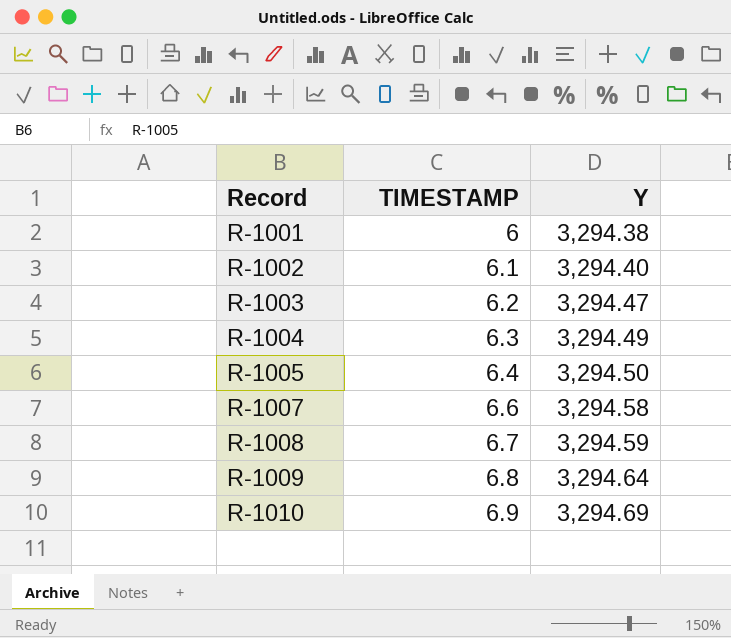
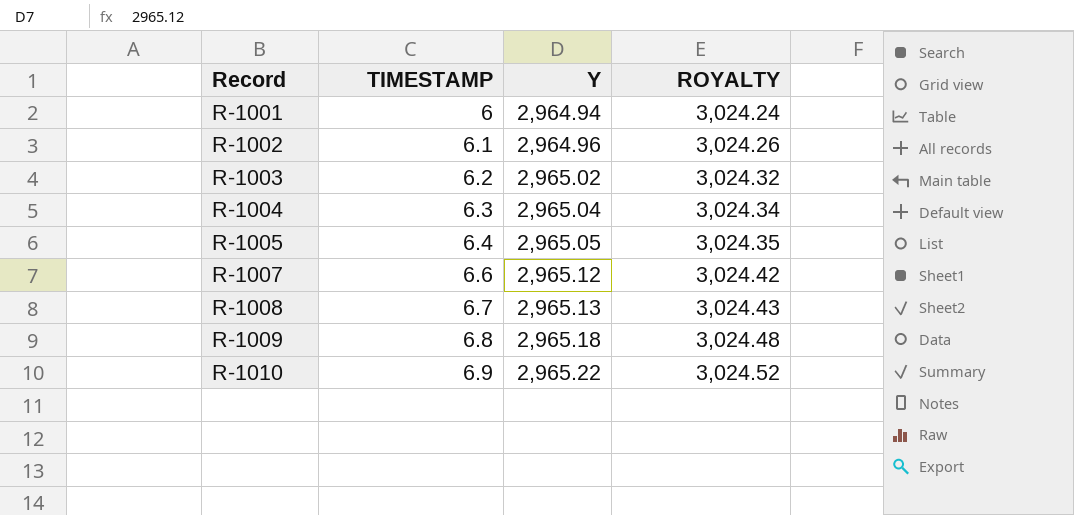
column ROYALTY | formula: none -> [Y] * 1.02
R-1001 | Y: 3,294.38 -> 2,964.94
R-1002 | Y: 3,294.40 -> 2,964.96
R-1003 | Y: 3,294.47 -> 2,965.02
R-1004 | Y: 3,294.49 -> 2,965.04
R-1005 | Y: 3,294.50 -> 2,965.05
R-1007 | Y: 3,294.58 -> 2,965.12
R-1008 | Y: 3,294.59 -> 2,965.13
R-1009 | Y: 3,294.64 -> 2,965.18
R-1010 | Y: 3,294.69 -> 2,965.22

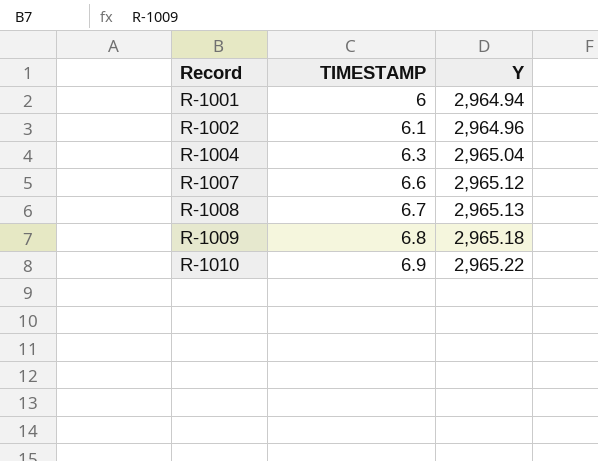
column ROYALTY | formula: [Y] * 1.02 -> none
row R-1003: 6.2 | 2,965.02 | 3,024.32 -> none
row R-1005: 6.4 | 2,965.05 | 3,024.35 -> none

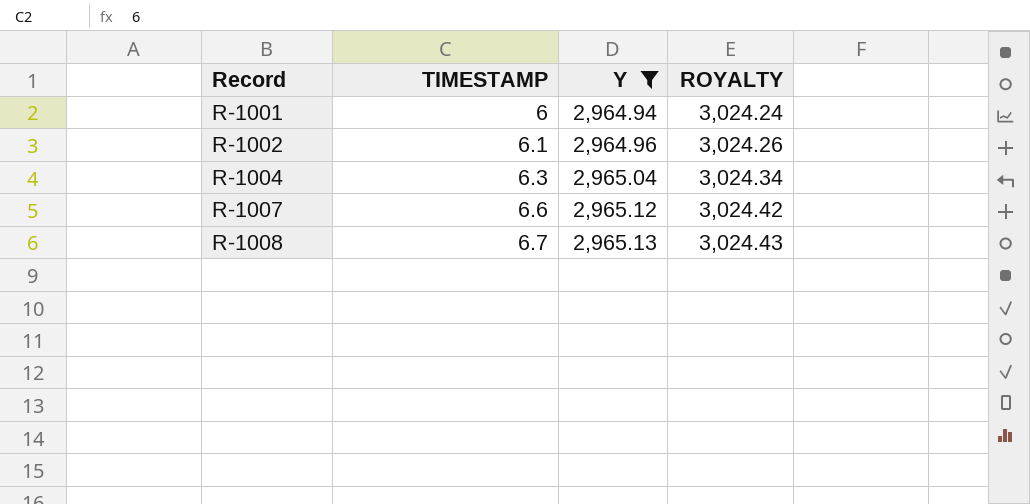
filter: none -> Y <= 2,965.13
column ROYALTY | formula: none -> [Y] * 1.02

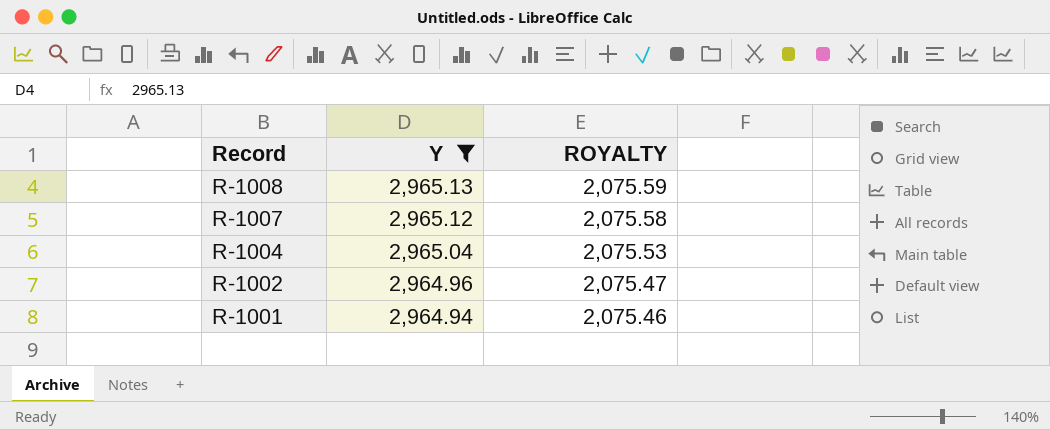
row order: Record ascending -> Record descending
column TIMESTAMP | position: 2 -> none
column ROYALTY | formula: [Y] * 1.02 -> [Y] * 0.7

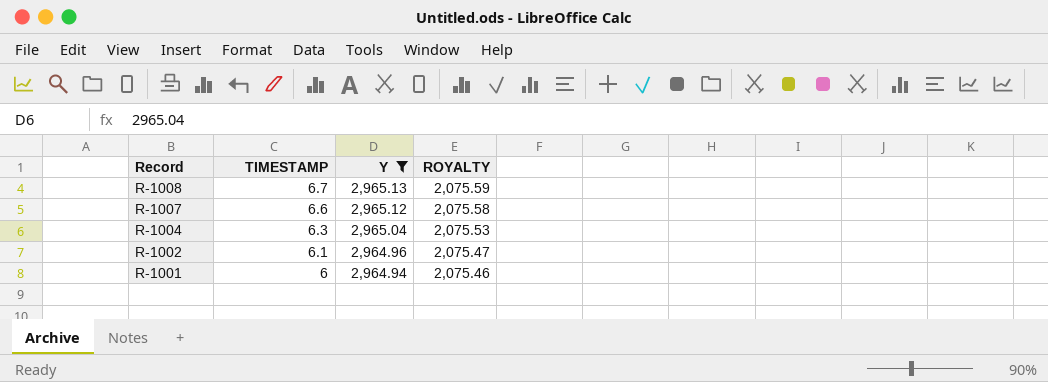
column TIMESTAMP | position: none -> 2

